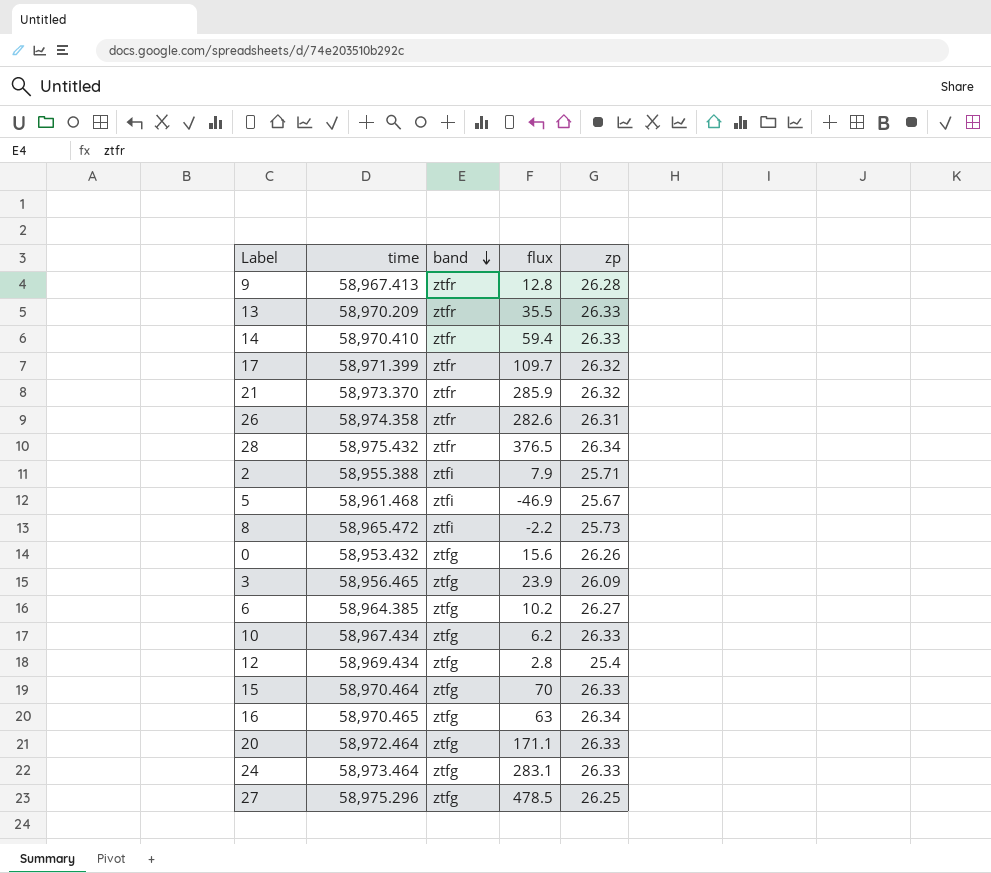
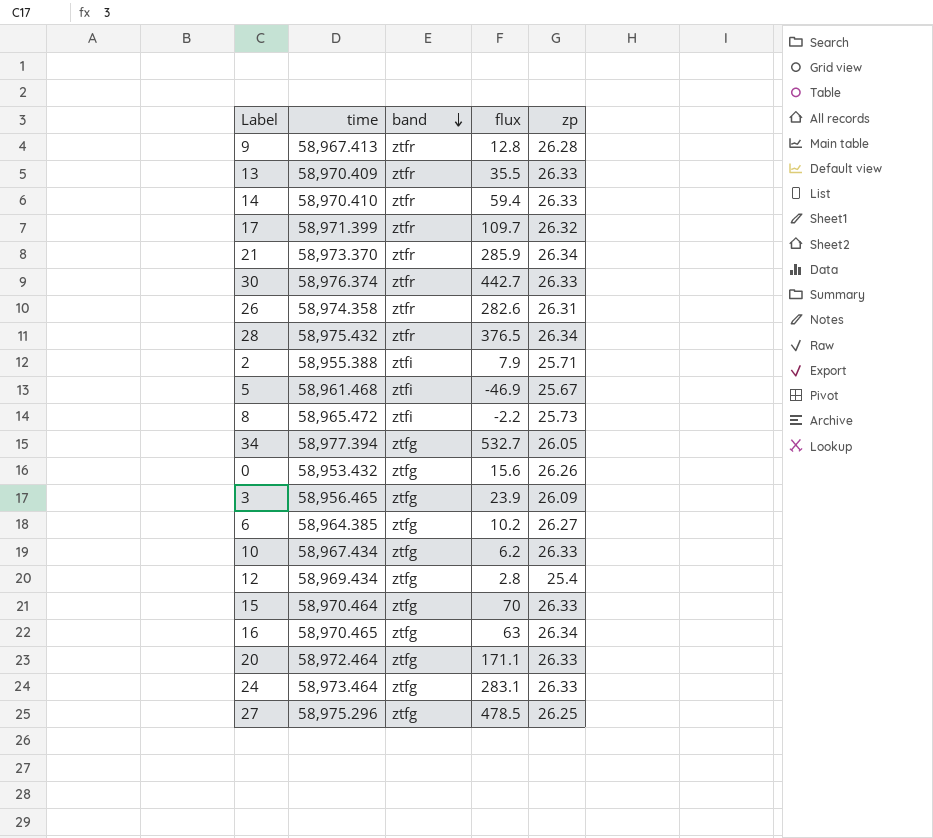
13 | time: 58,970.209 -> 58,970.409
21 | zp: 26.32 -> 26.34
row 30: none -> 58,976.374 | ztfr | 442.7 | 26.33
row 34: none -> 58,977.394 | ztfg | 532.7 | 26.05

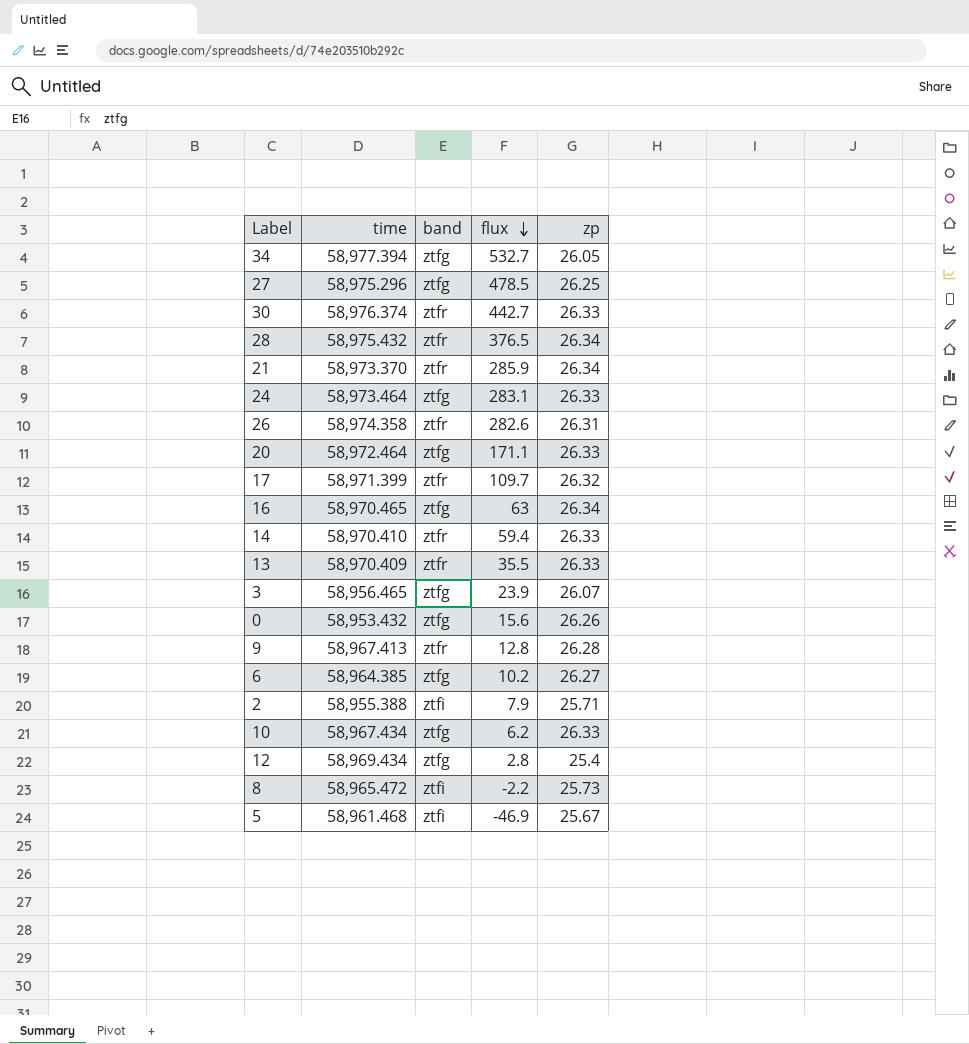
row order: band descending -> flux descending
row 15: 58,970.464 | ztfg | 70 | 26.33 -> none
3 | zp: 26.09 -> 26.07

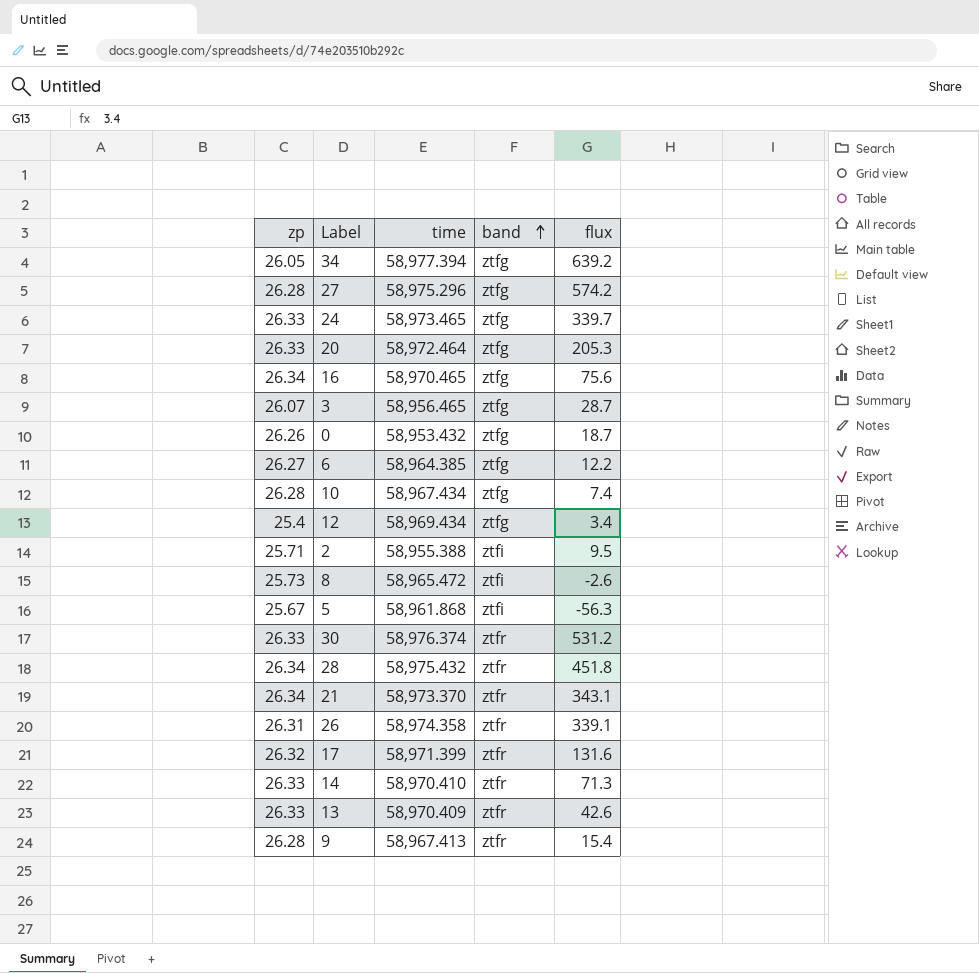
row order: flux descending -> band ascending
column zp | position: 5 -> 1
34 | flux: 532.7 -> 639.2
27 | zp: 26.25 -> 26.28
27 | flux: 478.5 -> 574.2
24 | time: 58,973.464 -> 58,973.465
24 | flux: 283.1 -> 339.7
20 | flux: 171.1 -> 205.3
16 | flux: 63 -> 75.6
3 | flux: 23.9 -> 28.7
0 | flux: 15.6 -> 18.7
6 | flux: 10.2 -> 12.2
10 | zp: 26.33 -> 26.28
10 | flux: 6.2 -> 7.4
12 | flux: 2.8 -> 3.4
2 | flux: 7.9 -> 9.5
8 | flux: -2.2 -> -2.6
5 | time: 58,961.468 -> 58,961.868
5 | flux: -46.9 -> -56.3
30 | flux: 442.7 -> 531.2
28 | flux: 376.5 -> 451.8
21 | flux: 285.9 -> 343.1
26 | flux: 282.6 -> 339.1
17 | flux: 109.7 -> 131.6
14 | flux: 59.4 -> 71.3
13 | flux: 35.5 -> 42.6
9 | flux: 12.8 -> 15.4

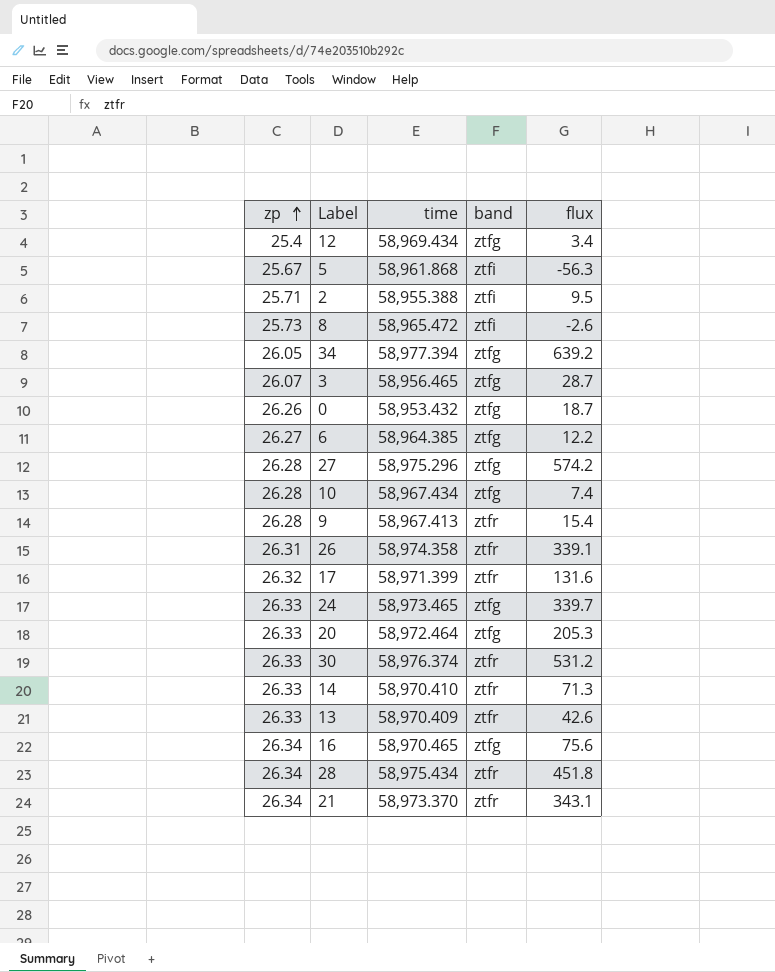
row order: band ascending -> zp ascending
28 | time: 58,975.432 -> 58,975.434

